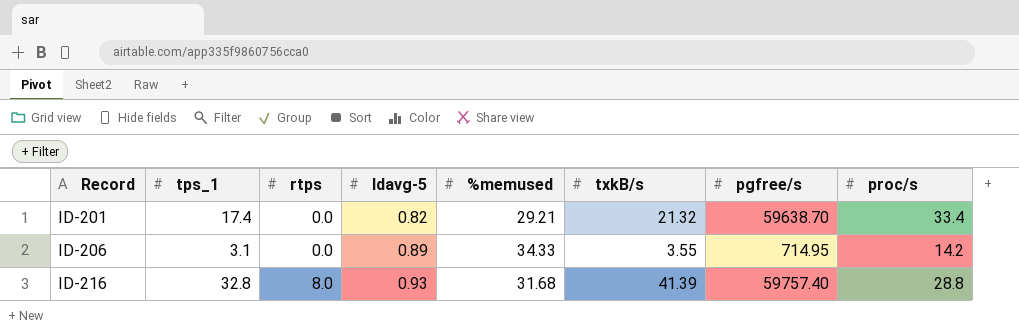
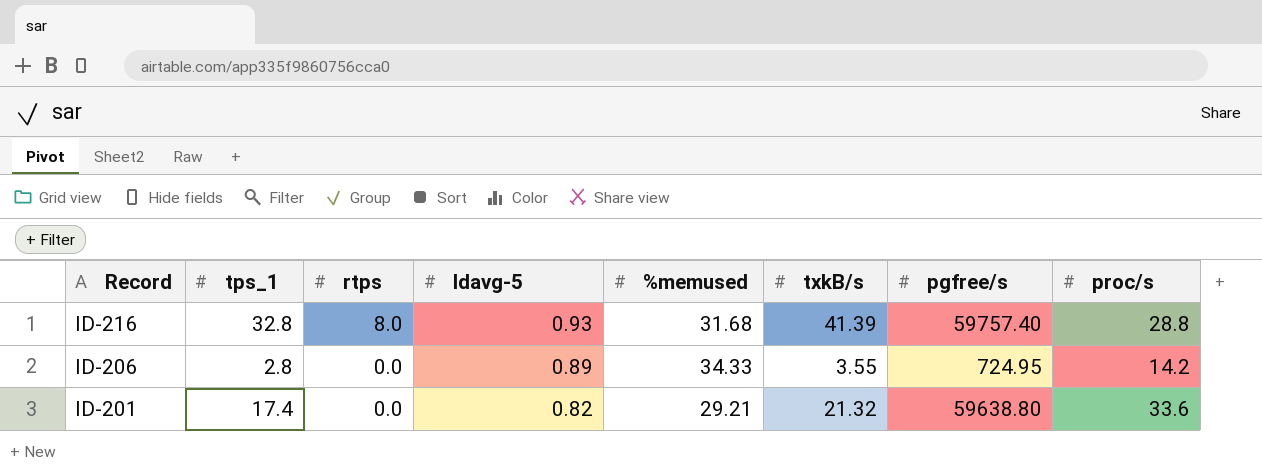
row order: Record ascending -> Record descending
ID-206 | tps_1: 3.1 -> 2.8
ID-206 | pgfree/s: 714.95 -> 724.95
ID-201 | pgfree/s: 59638.70 -> 59638.80
ID-201 | proc/s: 33.4 -> 33.6

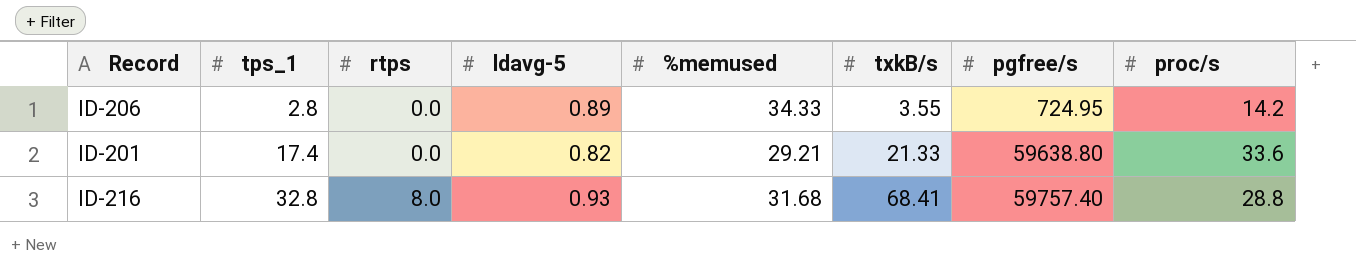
row order: Record descending -> tps_1 ascending
ID-201 | txkB/s: 21.32 -> 21.33
ID-216 | txkB/s: 41.39 -> 68.41

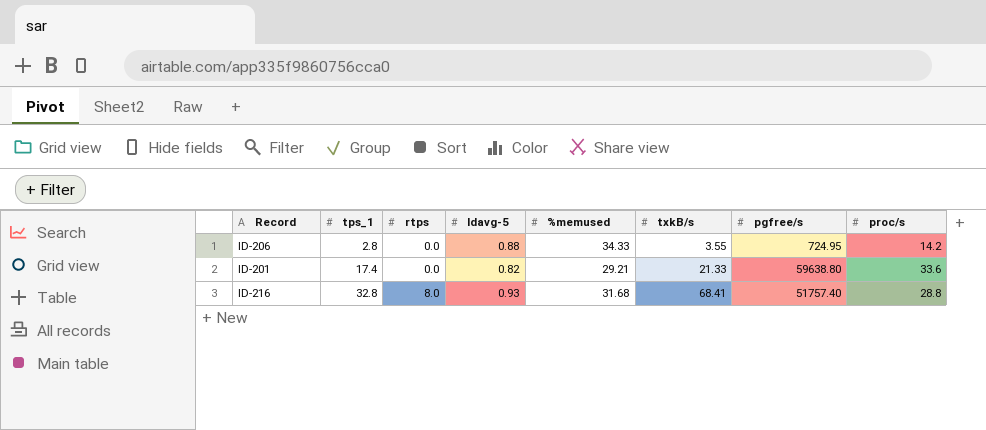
ID-206 | ldavg-5: 0.89 -> 0.88
ID-216 | pgfree/s: 59757.40 -> 51757.40

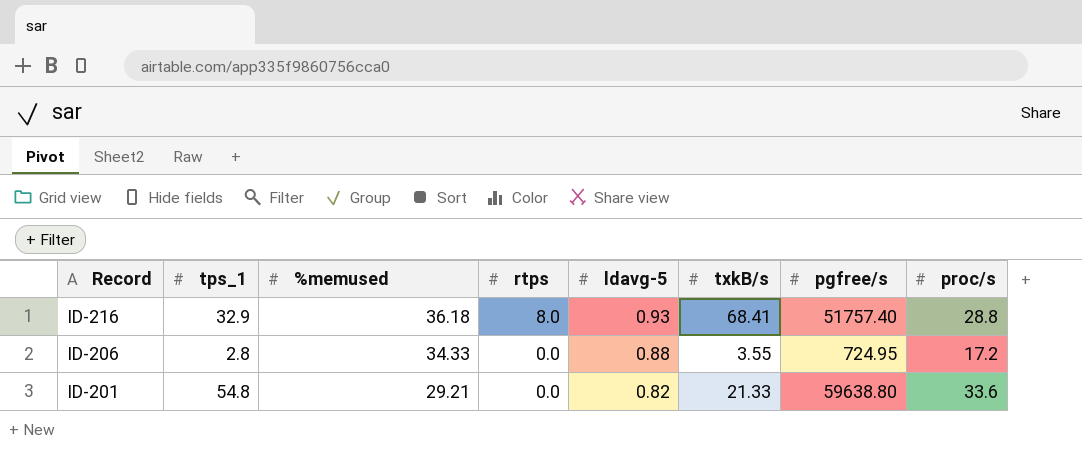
row order: tps_1 ascending -> Record descending
column %memused | position: 5 -> 3
ID-216 | tps_1: 32.8 -> 32.9
ID-216 | %memused: 31.68 -> 36.18
ID-206 | proc/s: 14.2 -> 17.2
ID-201 | tps_1: 17.4 -> 54.8

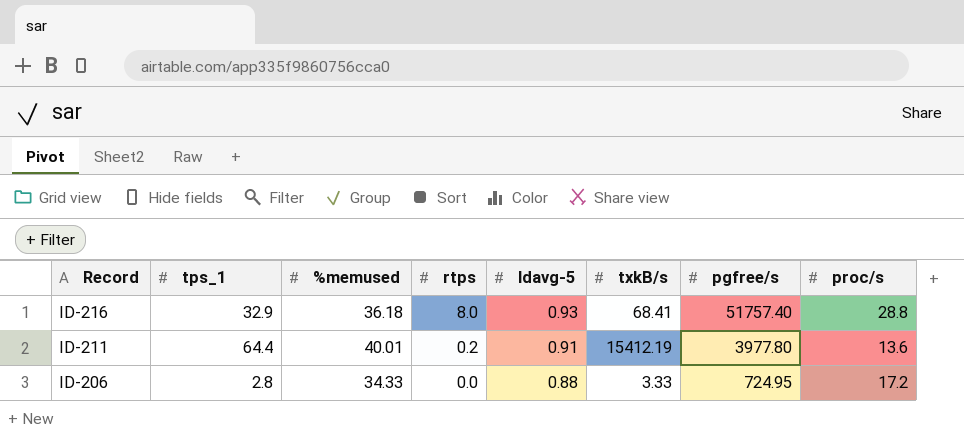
row ID-201: 54.8 | 29.21 | 0.0 | 0.82 | 21.33 | 59638.80 | 33.6 -> none
row ID-211: none -> 64.4 | 40.01 | 0.2 | 0.91 | 15412.19 | 3977.80 | 13.6
ID-206 | txkB/s: 3.55 -> 3.33

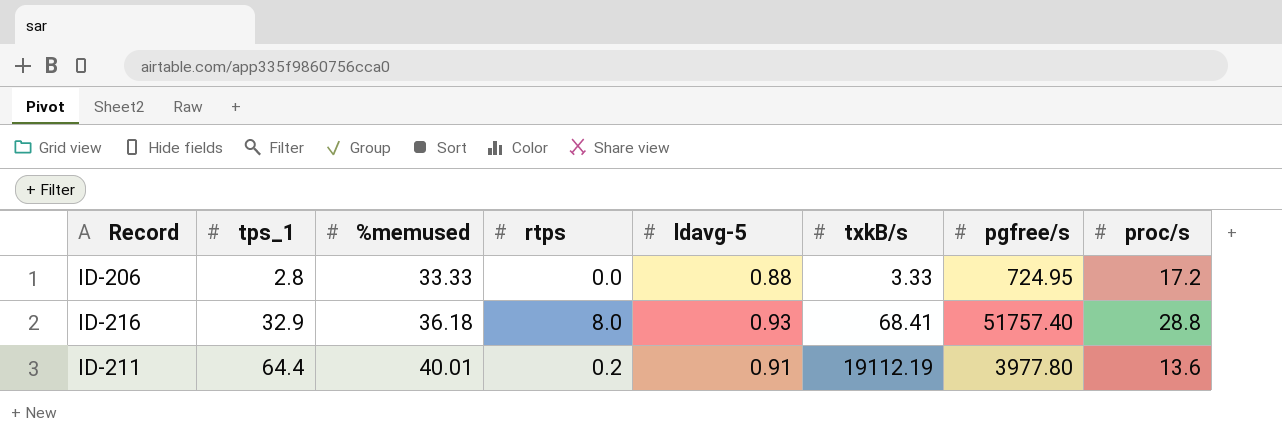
row order: Record descending -> tps_1 ascending
ID-206 | %memused: 34.33 -> 33.33
ID-211 | txkB/s: 15412.19 -> 19112.19

